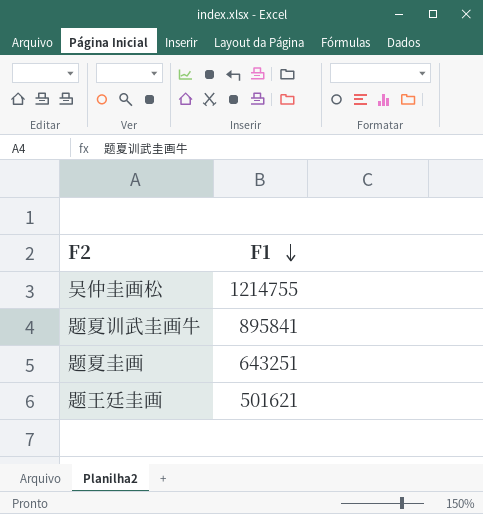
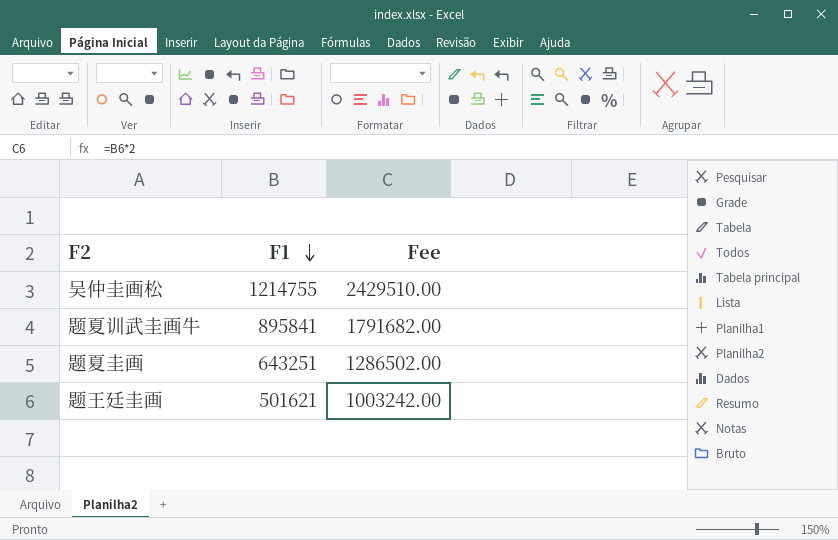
column Fee | formula: none -> [F1] * 2

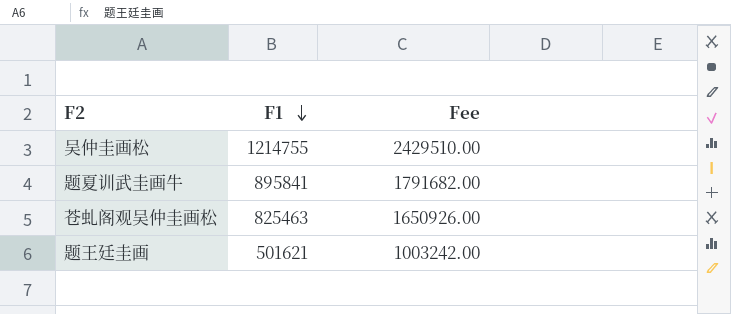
row 题夏圭画: 643251 | 1286502.00 -> none
row 苍虬阁观吴仲圭画松: none -> 825463 | 1650926.00

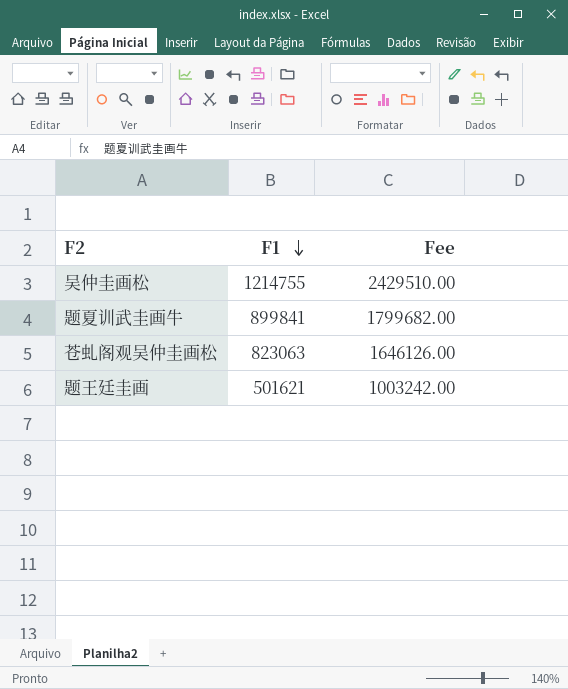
题夏训武圭画牛 | F1: 895841 -> 899841
题夏训武圭画牛 | Fee: 1791682.00 -> 1799682.00
苍虬阁观吴仲圭画松 | F1: 825463 -> 823063
苍虬阁观吴仲圭画松 | Fee: 1650926.00 -> 1646126.00

